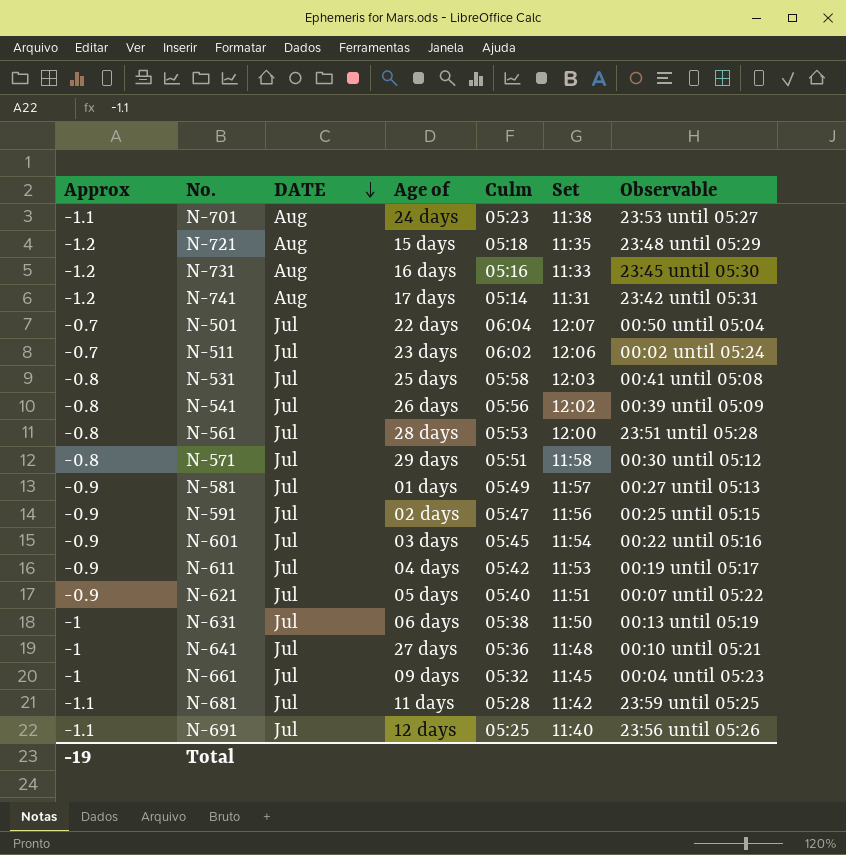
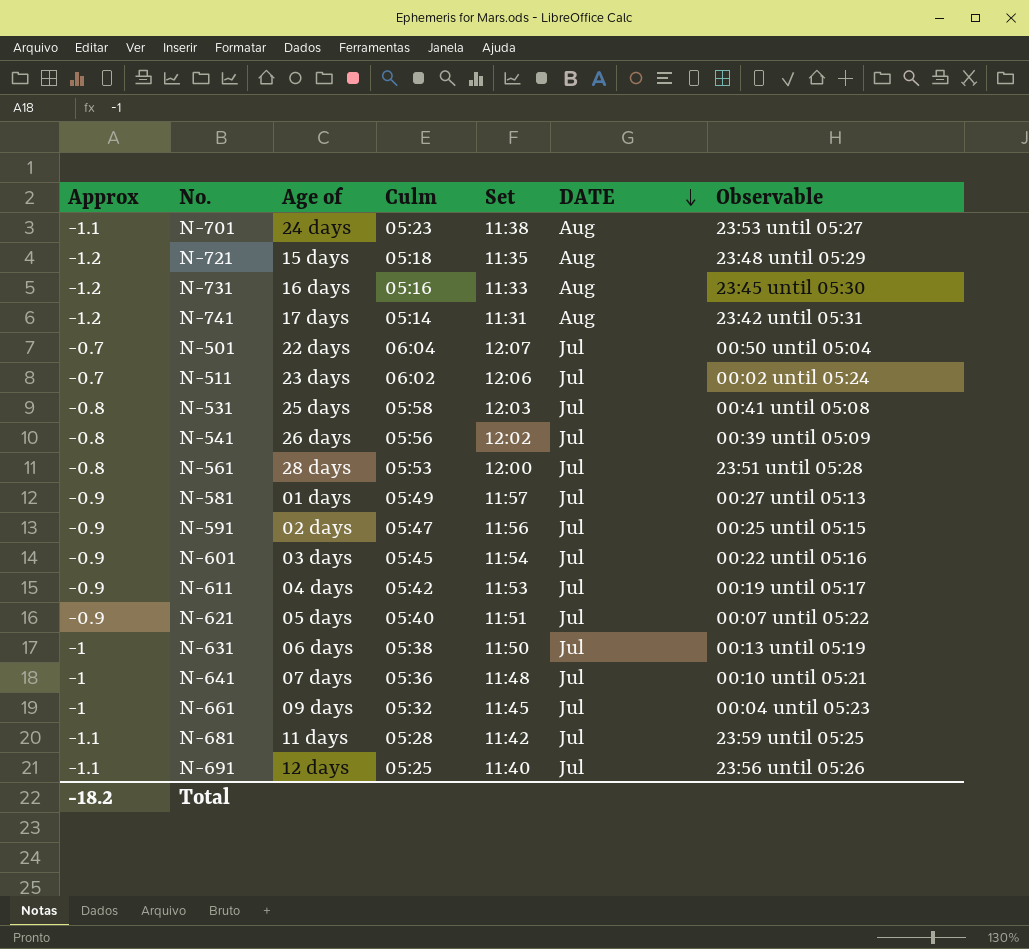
column DATE | position: 3 -> 6
row N-571: -0.8 | Jul | 29 days | 05:51 | 11:58 | 00:30 until 05:12 -> none
N-641 | Age of: 27 days -> 07 days
Total | Approx: -19 -> -18.2

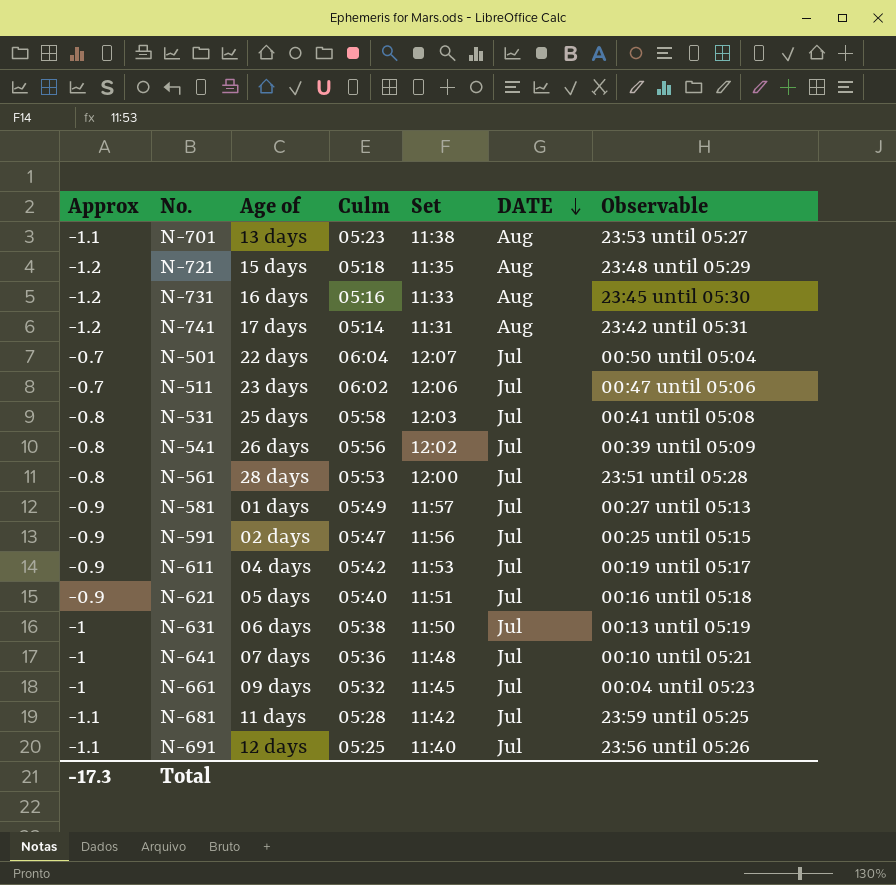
row N-601: -0.9 | 03 days | 05:45 | 11:54 | Jul | 00:22 until 05:16 -> none
N-701 | Age of: 24 days -> 13 days
N-511 | Observable: 00:02 until 05:24 -> 00:47 until 05:06
N-621 | Observable: 00:07 until 05:22 -> 00:16 until 05:18
Total | Approx: -18.2 -> -17.3

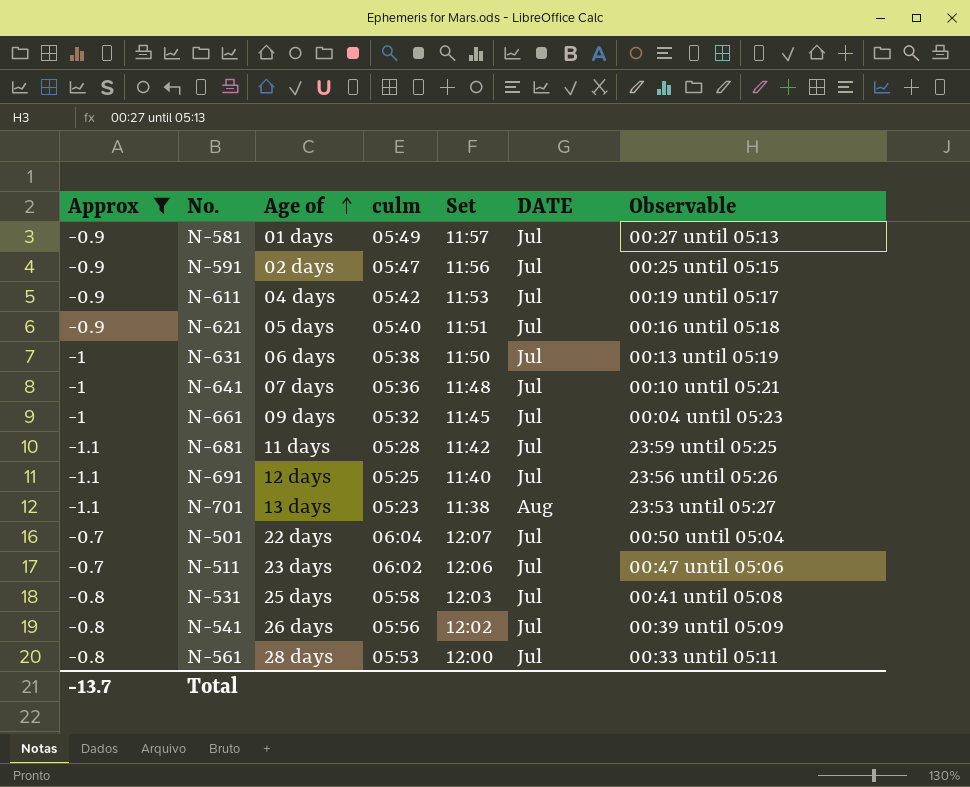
filter: none -> Approx != -1.2
row order: DATE descending -> Age of ascending
column name: Culm -> culm
N-561 | Observable: 23:51 until 05:28 -> 00:33 until 05:11
Total | Approx: -17.3 -> -13.7

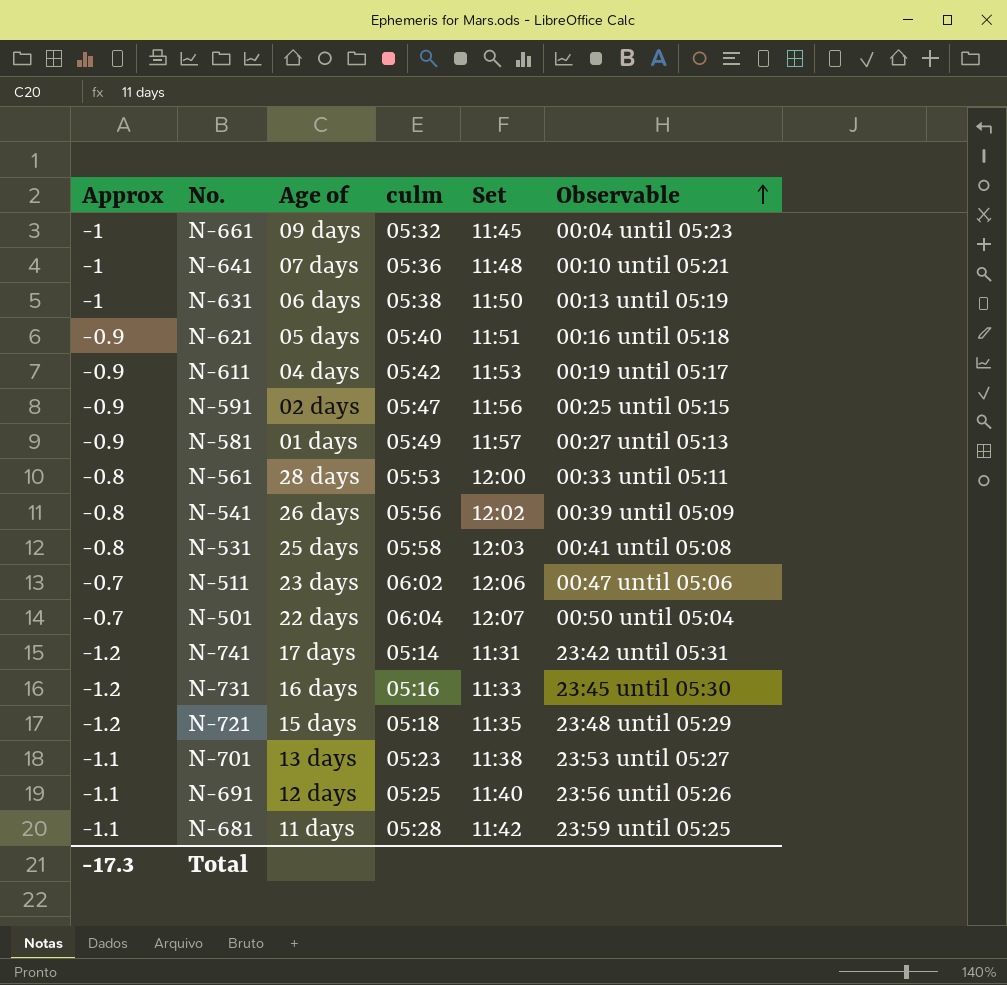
filter: Approx != -1.2 -> none
row order: Age of ascending -> Observable ascending
column DATE | position: 6 -> none
Total | Approx: -13.7 -> -17.3

